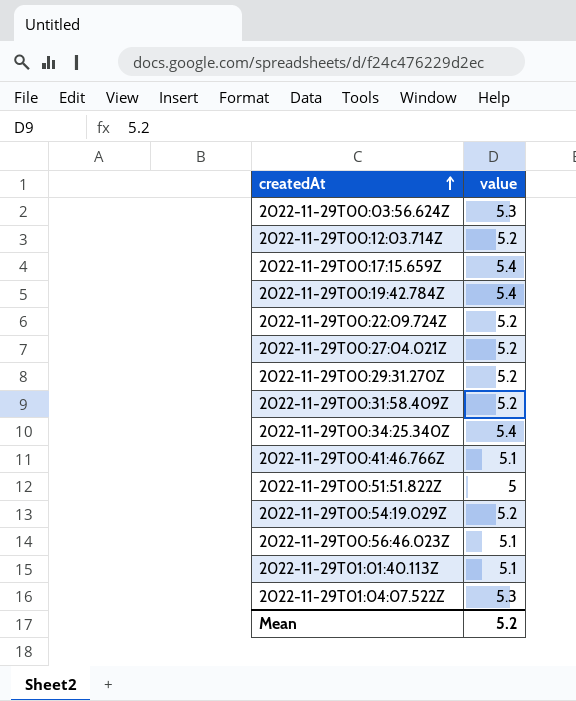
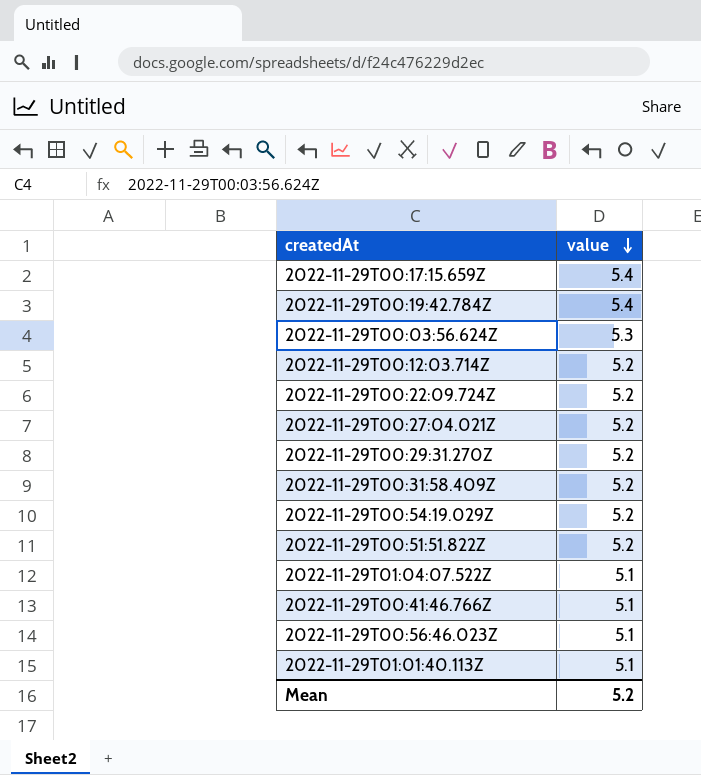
row order: createdAt ascending -> value descending
row 2022-11-29T00:34:25.340Z: 5.4 -> none
2022-11-29T00:51:51.822Z | value: 5 -> 5.2
2022-11-29T01:04:07.522Z | value: 5.3 -> 5.1

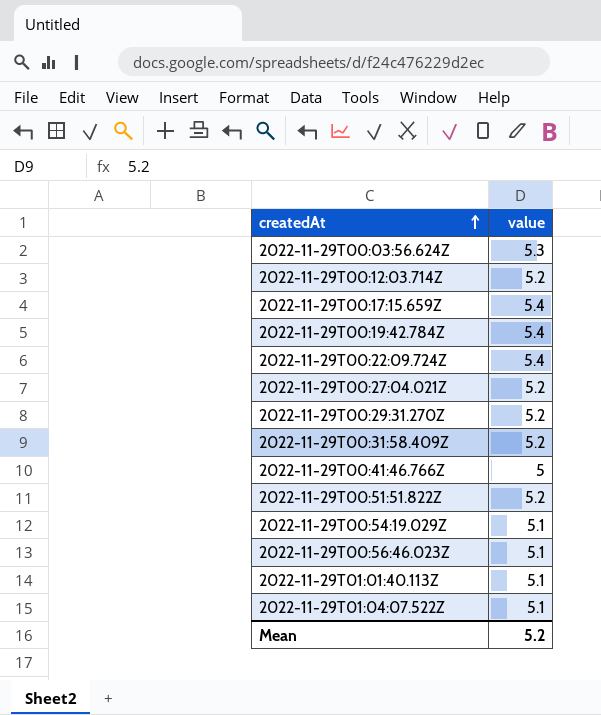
row order: value descending -> createdAt ascending
2022-11-29T00:22:09.724Z | value: 5.2 -> 5.4
2022-11-29T00:41:46.766Z | value: 5.1 -> 5
2022-11-29T00:54:19.029Z | value: 5.2 -> 5.1

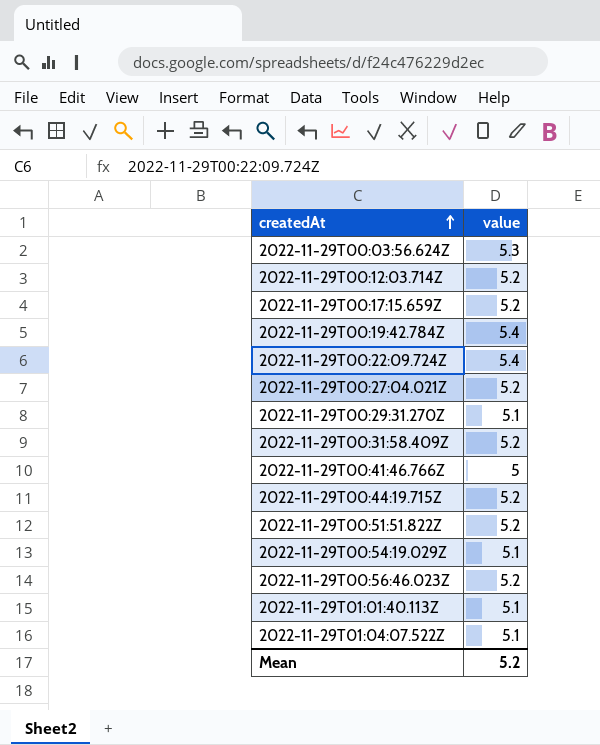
2022-11-29T00:17:15.659Z | value: 5.4 -> 5.2
2022-11-29T00:29:31.270Z | value: 5.2 -> 5.1
row 2022-11-29T00:44:19.715Z: none -> 5.2
2022-11-29T00:56:46.023Z | value: 5.1 -> 5.2

